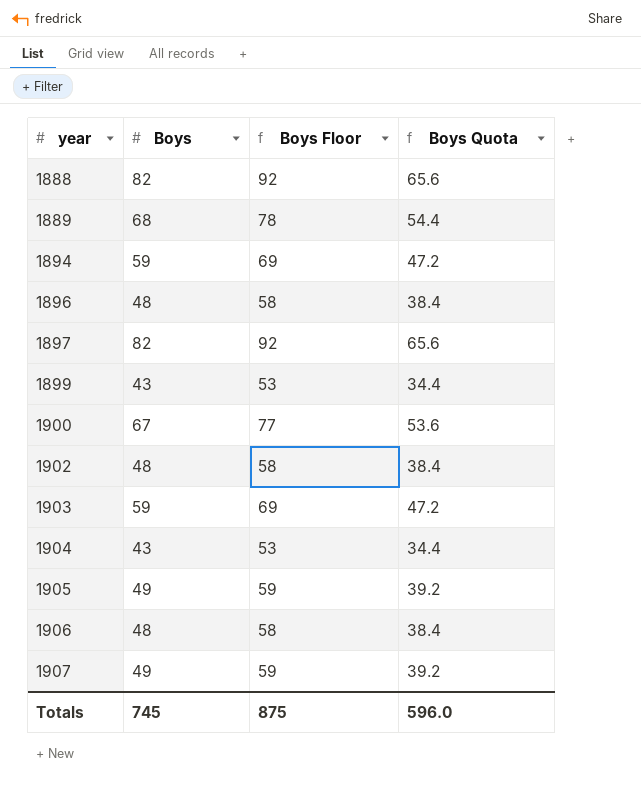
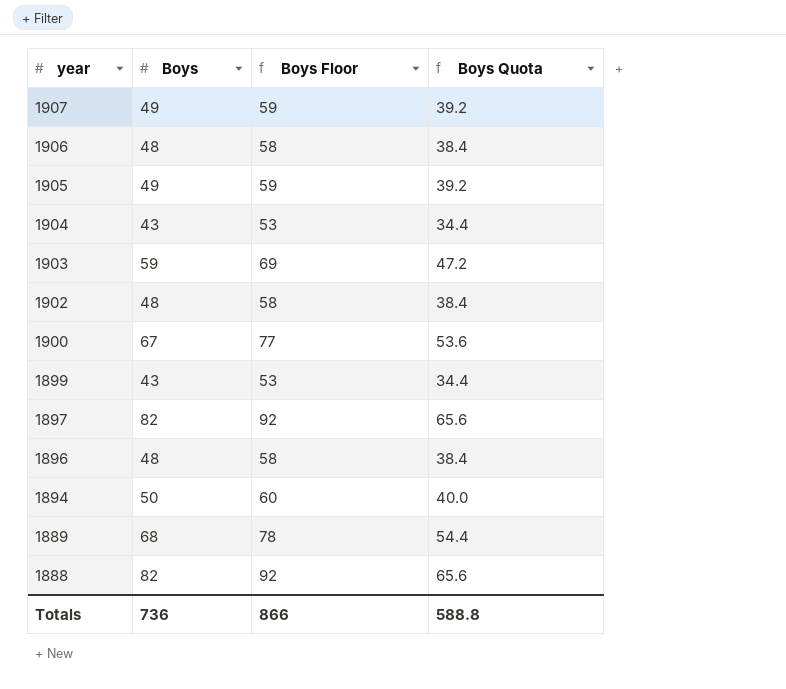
row order: year ascending -> year descending
1894 | Boys: 59 -> 50
1894 | Boys Floor: 69 -> 60
1894 | Boys Quota: 47.2 -> 40.0
Totals | Boys: 745 -> 736
Totals | Boys Floor: 875 -> 866
Totals | Boys Quota: 596.0 -> 588.8

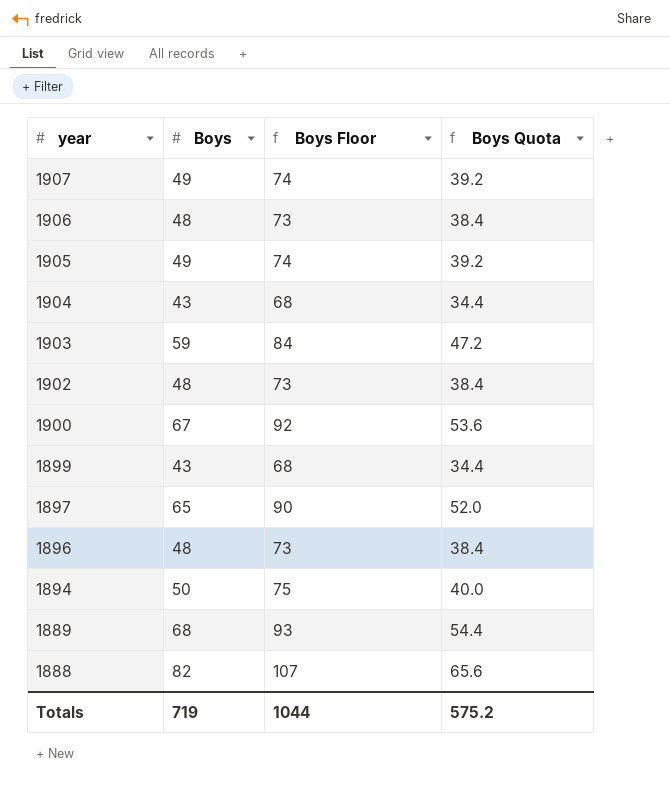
column Boys Floor | formula: [Boys] + 10 -> [Boys] + 25
1897 | Boys: 82 -> 65
1897 | Boys Quota: 65.6 -> 52.0
Totals | Boys: 736 -> 719
Totals | Boys Floor: 866 -> 1044
Totals | Boys Quota: 588.8 -> 575.2

